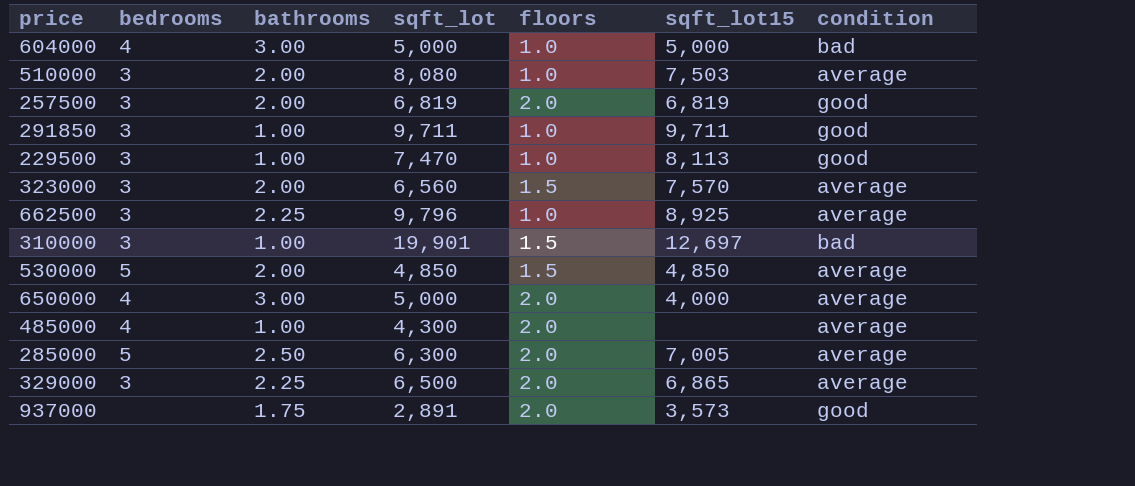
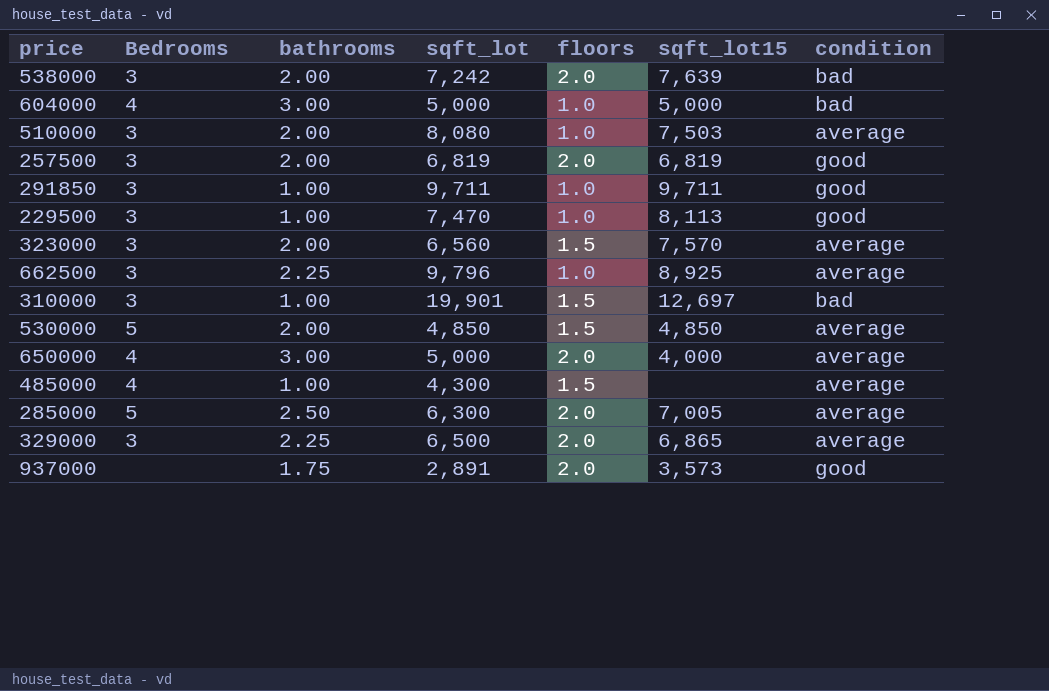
column name: bedrooms -> Bedrooms
row 538000: none -> 3 | 2.00 | 7,242 | 2.0 | 7,639 | bad
485000 | floors: 2.0 -> 1.5

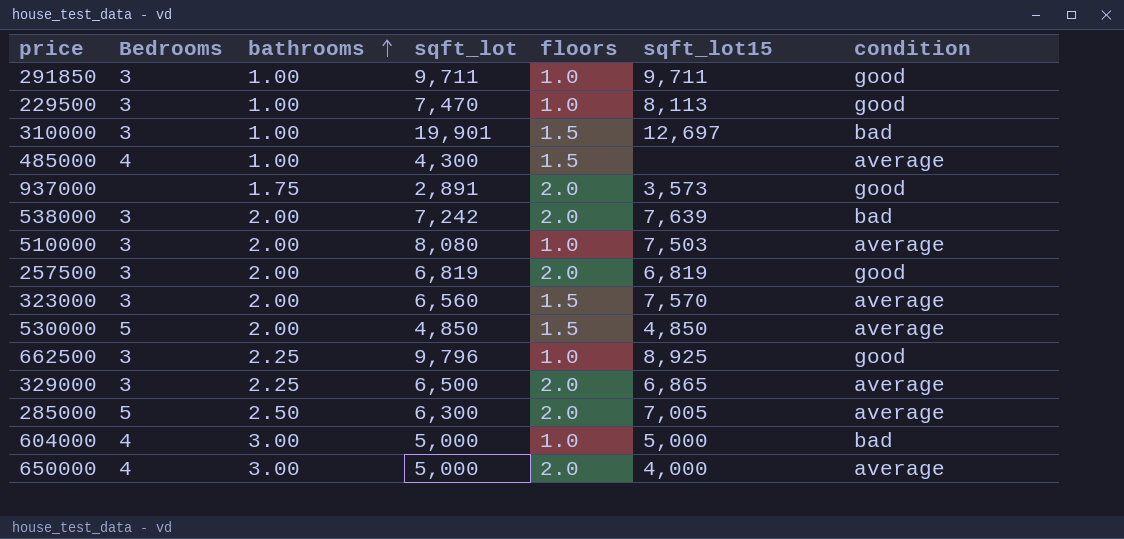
row order: none -> bathrooms ascending
662500 | condition: average -> good

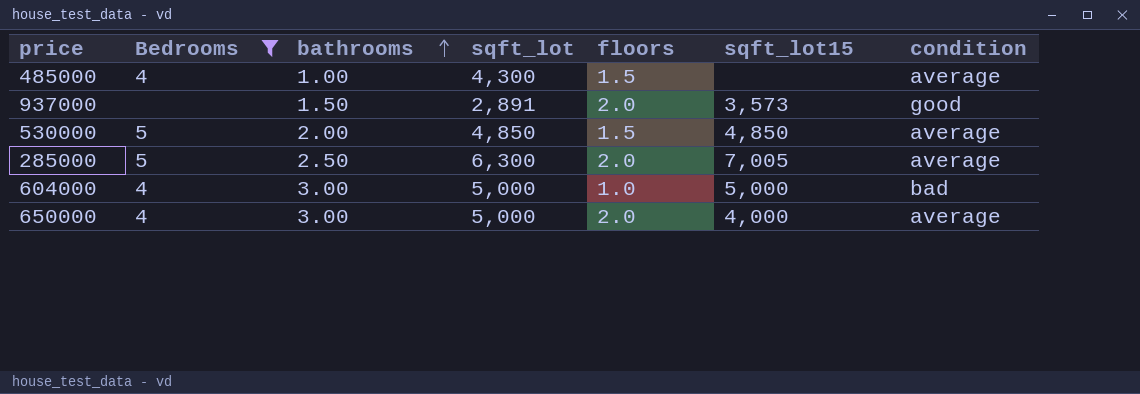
filter: none -> Bedrooms != 3
937000 | bathrooms: 1.75 -> 1.50

